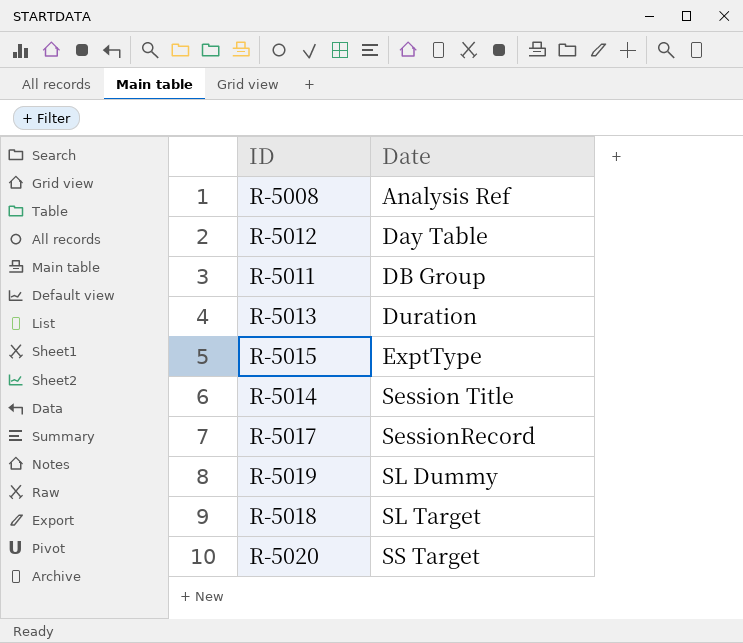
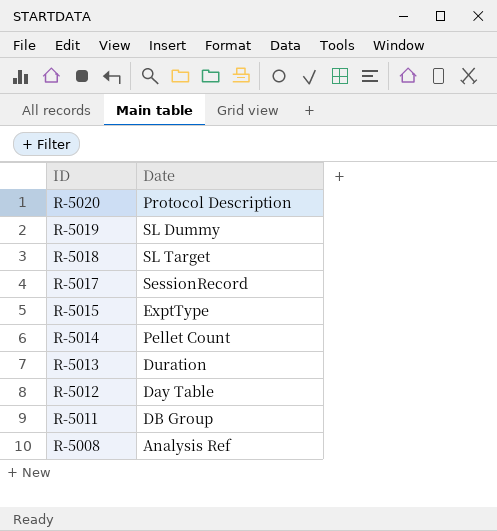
row order: Date ascending -> ID descending
R-5020 | Date: SS Target -> Protocol Description
R-5014 | Date: Session Title -> Pellet Count

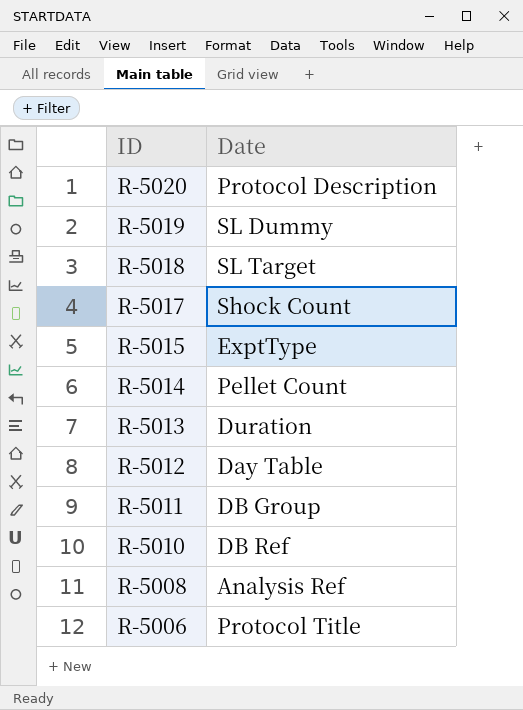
R-5017 | Date: SessionRecord -> Shock Count
row R-5010: none -> DB Ref
row R-5006: none -> Protocol Title

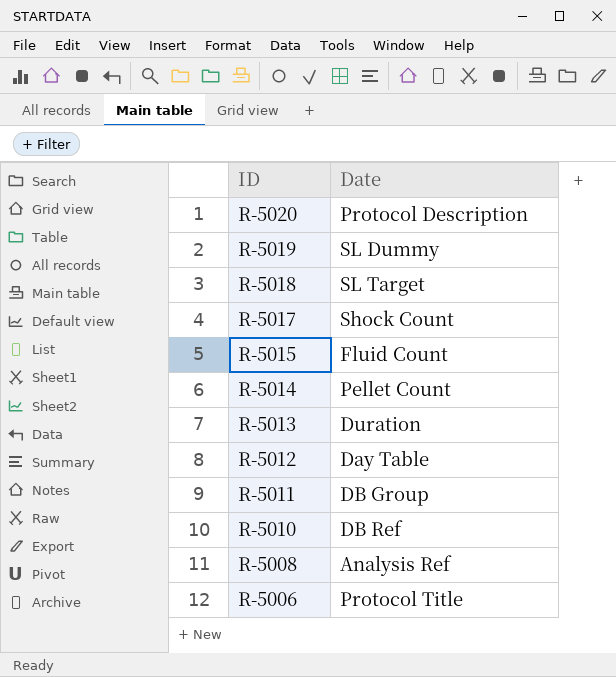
R-5015 | Date: ExptType -> Fluid Count

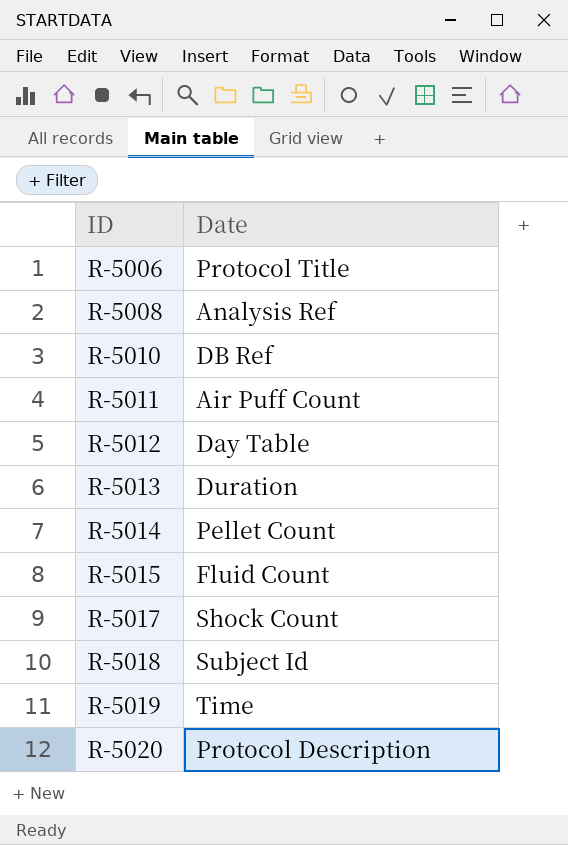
row order: ID descending -> ID ascending
R-5011 | Date: DB Group -> Air Puff Count
R-5018 | Date: SL Target -> Subject Id
R-5019 | Date: SL Dummy -> Time

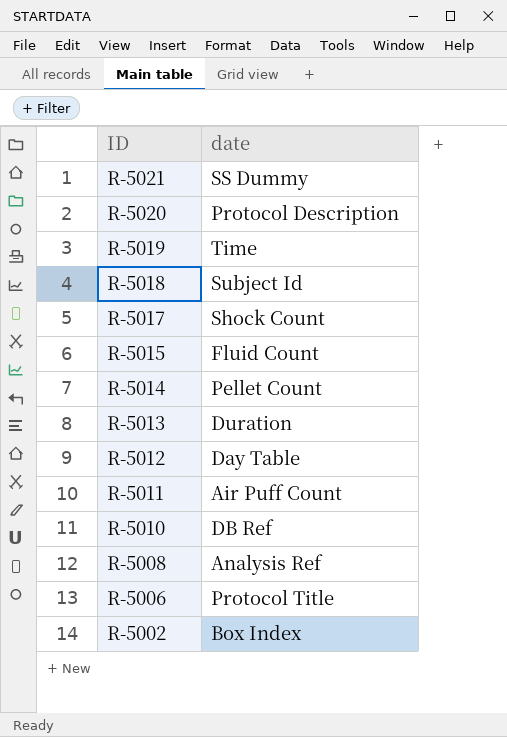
row order: ID ascending -> ID descending
column name: Date -> date
row R-5021: none -> SS Dummy
row R-5002: none -> Box Index

